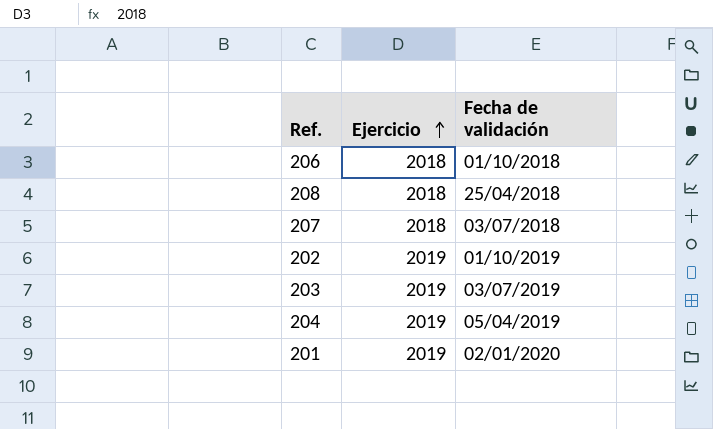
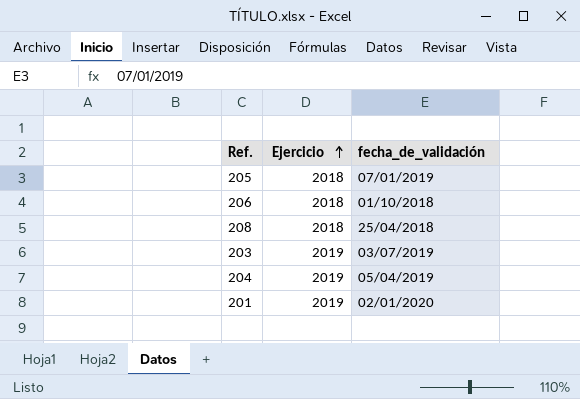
column name: Fecha de validación -> fecha_de_validación
row 207: 2018 | 03/07/2018 -> none
row 202: 2019 | 01/10/2019 -> none
row 205: none -> 2018 | 07/01/2019

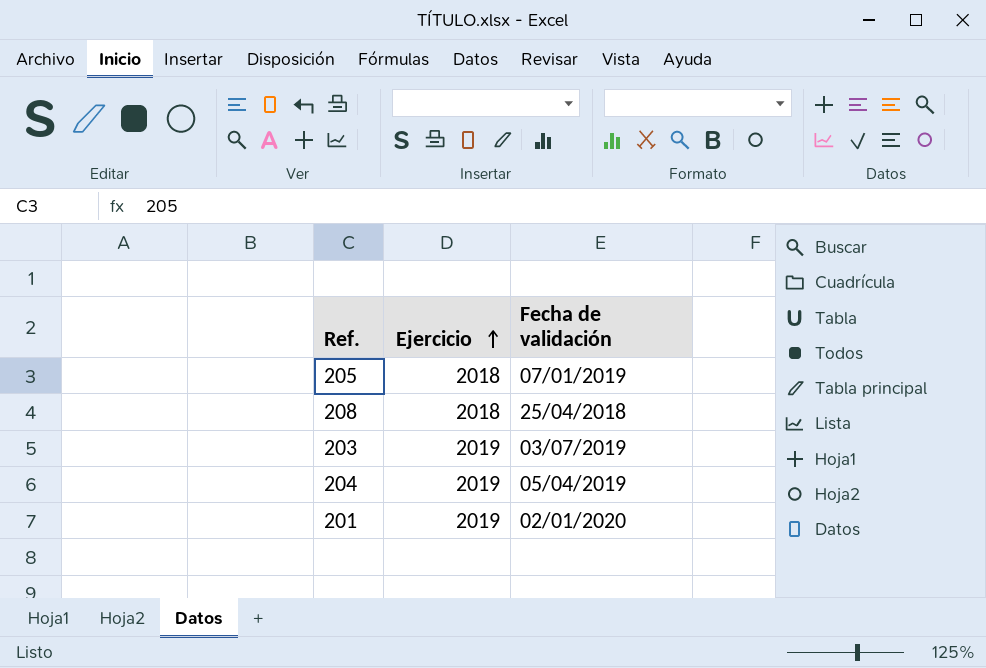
column name: fecha_de_validación -> Fecha de validación
row 206: 2018 | 01/10/2018 -> none

